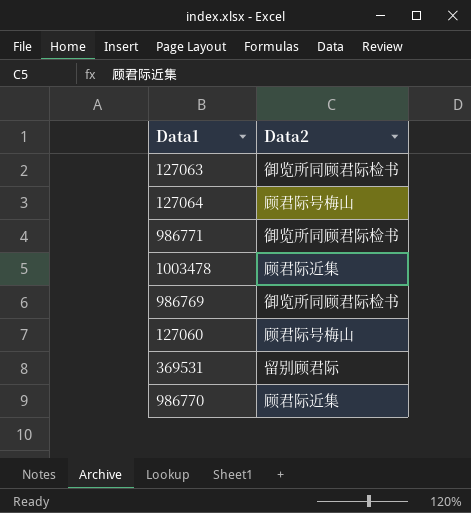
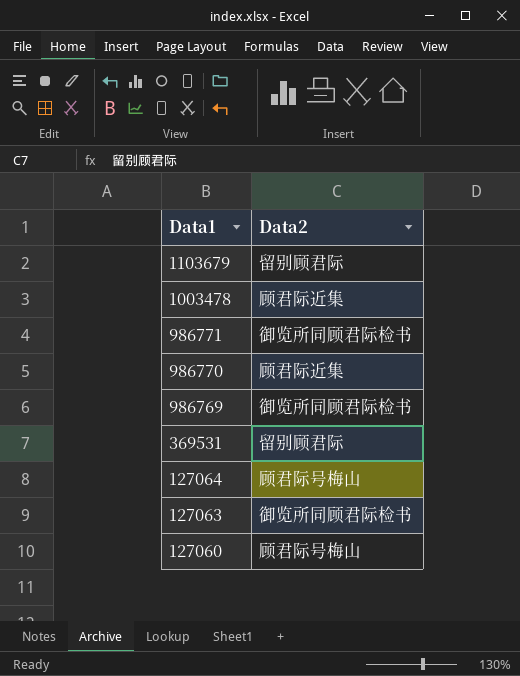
row order: none -> Data1 descending
row 1103679: none -> 留别顾君际

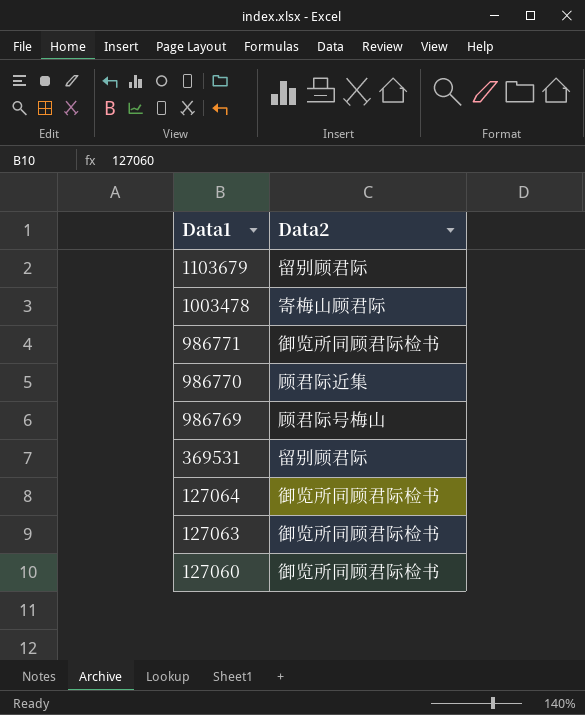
1003478 | Data2: 顾君际近集 -> 寄梅山顾君际
986769 | Data2: 御览所同顾君际检书 -> 顾君际号梅山
127064 | Data2: 顾君际号梅山 -> 御览所同顾君际检书
127060 | Data2: 顾君际号梅山 -> 御览所同顾君际检书

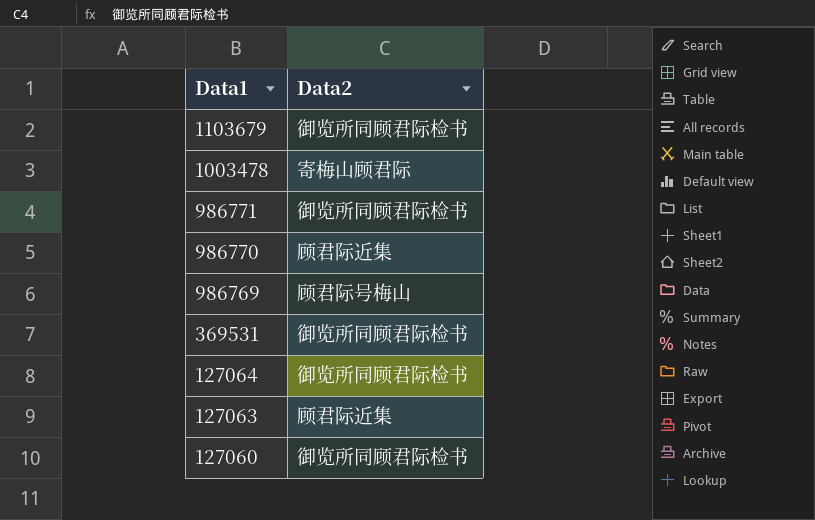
1103679 | Data2: 留别顾君际 -> 御览所同顾君际检书
369531 | Data2: 留别顾君际 -> 御览所同顾君际检书
127063 | Data2: 御览所同顾君际检书 -> 顾君际近集

